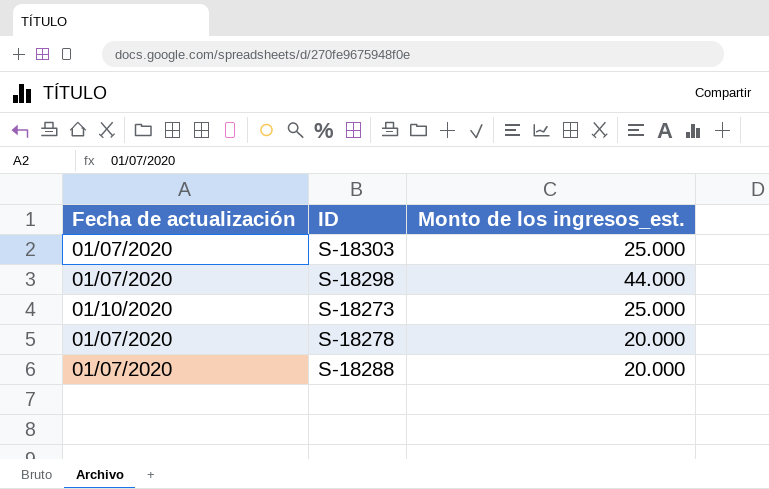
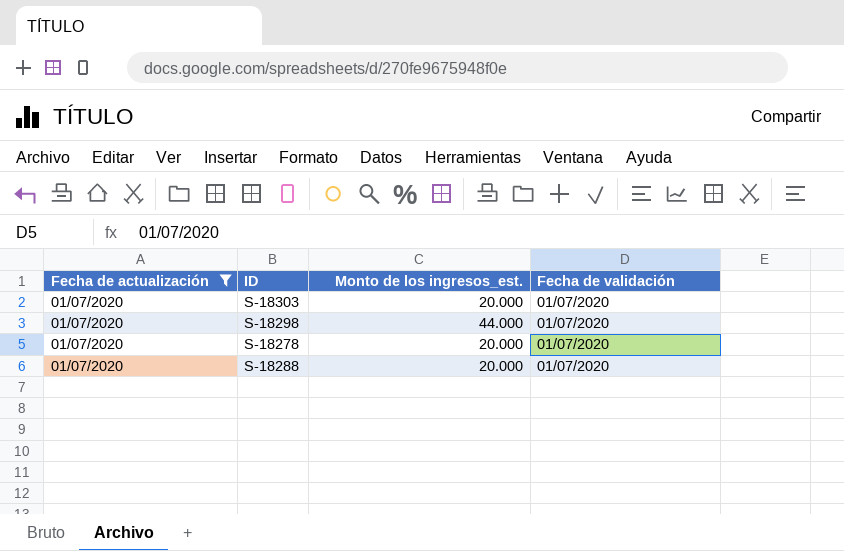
filter: none -> Fecha de actualización = 01/07/2020
column Fecha de validación | position: none -> 4
S-18303 | Monto de los ingresos_est.: 25.000 -> 20.000

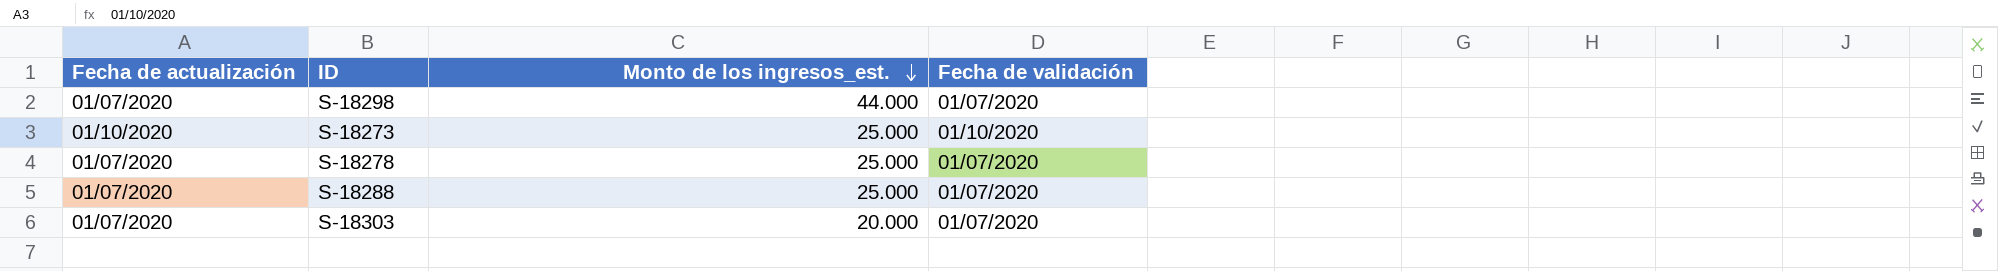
filter: Fecha de actualización = 01/07/2020 -> none
row order: none -> Monto de los ingresos_est. descending
S-18278 | Monto de los ingresos_est.: 20.000 -> 25.000
S-18288 | Monto de los ingresos_est.: 20.000 -> 25.000

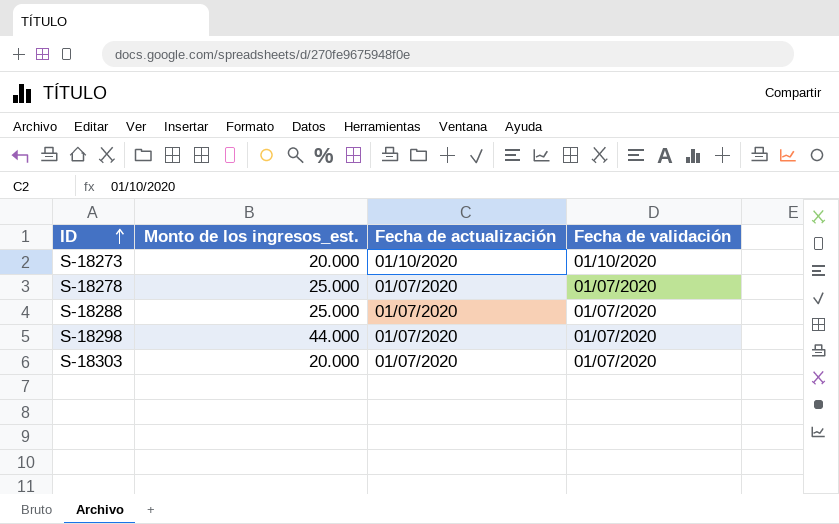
row order: Monto de los ingresos_est. descending -> ID ascending
column Fecha de actualización | position: 1 -> 3
S-18273 | Monto de los ingresos_est.: 25.000 -> 20.000

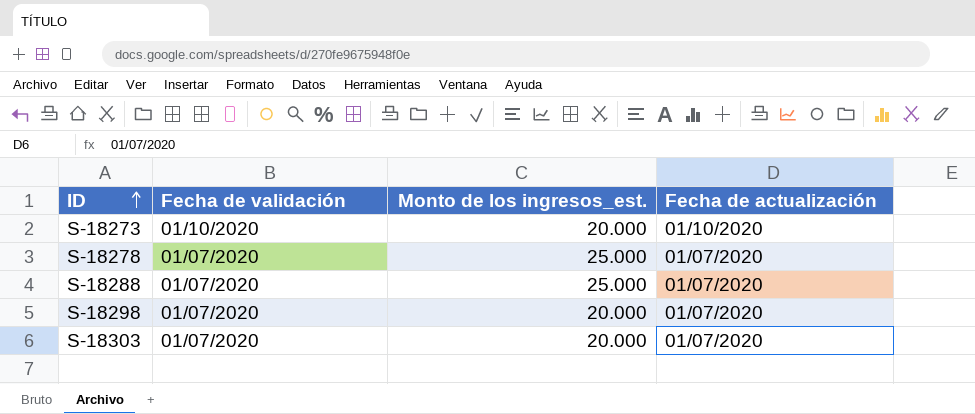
column Fecha de validación | position: 4 -> 2
S-18298 | Monto de los ingresos_est.: 44.000 -> 20.000

